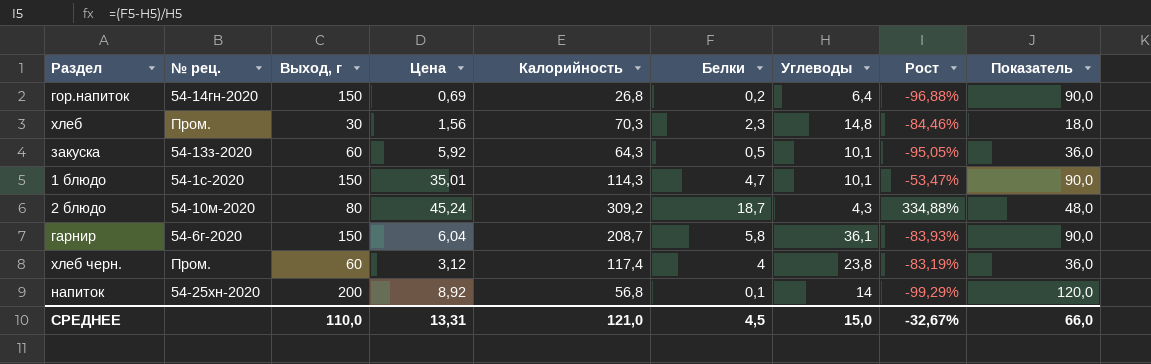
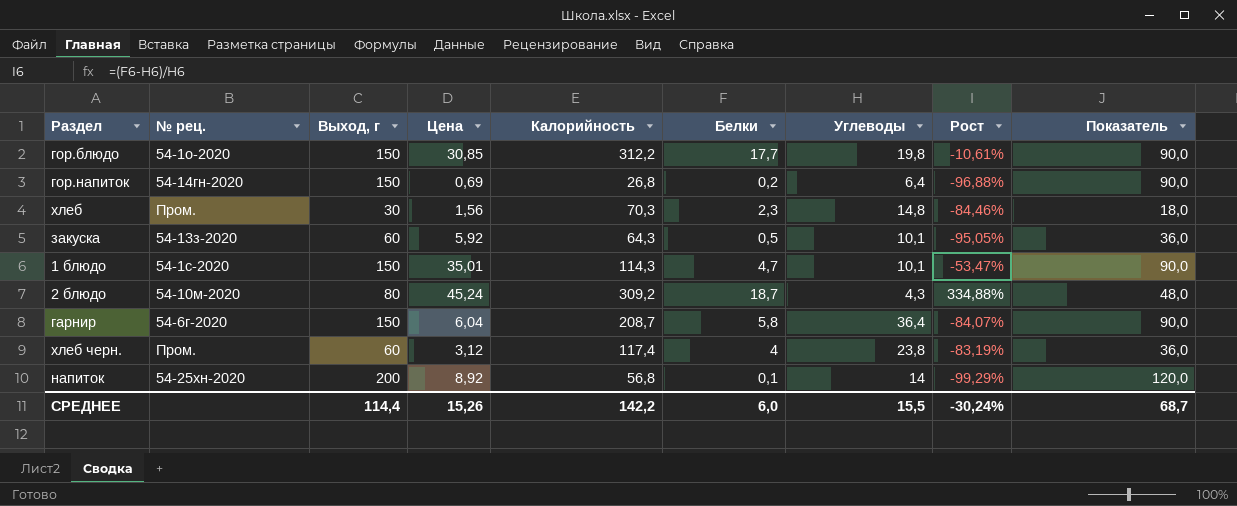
row гор.блюдо: none -> 54-1о-2020 | 150 | 30,85 | 312,2 | 17,7 | 19,8 | -10,61% | 90,0
гарнир | Углеводы: 36,1 -> 36,4
гарнир | Рост: -83,93% -> -84,07%
СРЕДНЕЕ | Выход, г: 110,0 -> 114,4
СРЕДНЕЕ | Цена: 13,31 -> 15,26
СРЕДНЕЕ | Калорийность: 121,0 -> 142,2
СРЕДНЕЕ | Белки: 4,5 -> 6,0
СРЕДНЕЕ | Углеводы: 15,0 -> 15,5
СРЕДНЕЕ | Рост: -32,67% -> -30,24%
СРЕДНЕЕ | Показатель: 66,0 -> 68,7

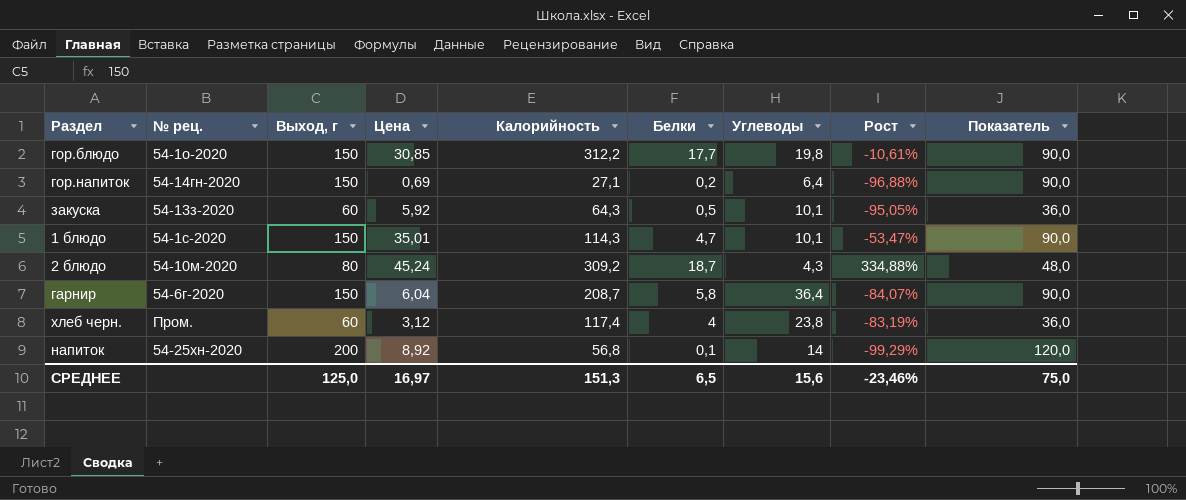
row хлеб: Пром. | 30 | 1,56 | 70,3 | 2,3 | 14,8 | -84,46% | 18,0 -> none
гор.напиток | Калорийность: 26,8 -> 27,1
СРЕДНЕЕ | Выход, г: 114,4 -> 125,0
СРЕДНЕЕ | Цена: 15,26 -> 16,97
СРЕДНЕЕ | Калорийность: 142,2 -> 151,3
СРЕДНЕЕ | Белки: 6,0 -> 6,5
СРЕДНЕЕ | Углеводы: 15,5 -> 15,6
СРЕДНЕЕ | Рост: -30,24% -> -23,46%
СРЕДНЕЕ | Показатель: 68,7 -> 75,0

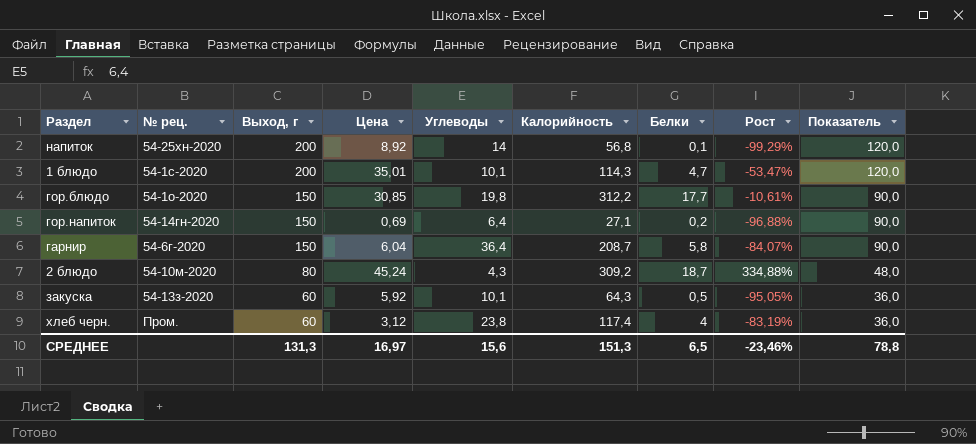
row order: none -> Выход, г descending
column Углеводы | position: 7 -> 5
1 блюдо | Выход, г: 150 -> 200
1 блюдо | Показатель: 90,0 -> 120,0
СРЕДНЕЕ | Выход, г: 125,0 -> 131,3
СРЕДНЕЕ | Показатель: 75,0 -> 78,8

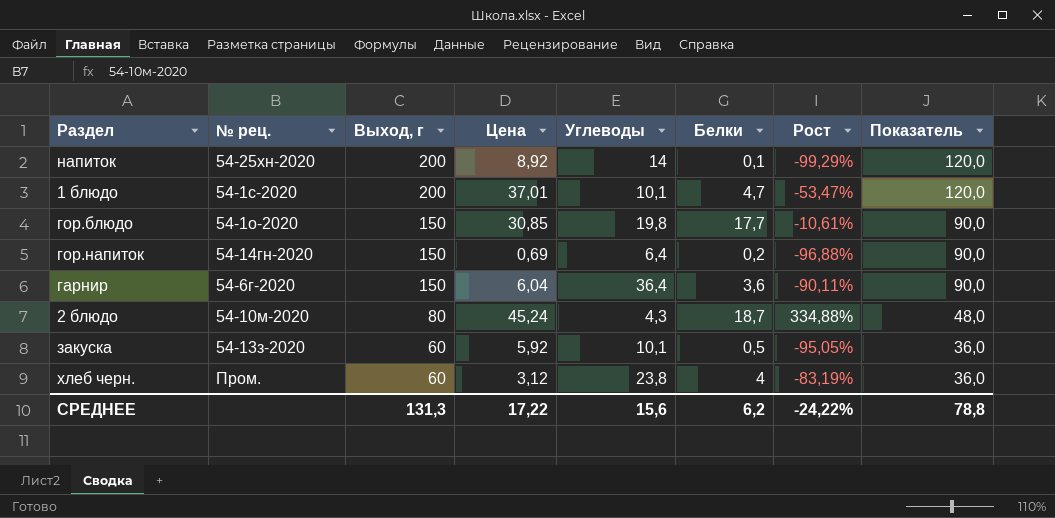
column Калорийность | position: 6 -> none
1 блюдо | Цена: 35,01 -> 37,01
гарнир | Белки: 5,8 -> 3,6
гарнир | Рост: -84,07% -> -90,11%
СРЕДНЕЕ | Цена: 16,97 -> 17,22
СРЕДНЕЕ | Белки: 6,5 -> 6,2
СРЕДНЕЕ | Рост: -23,46% -> -24,22%

